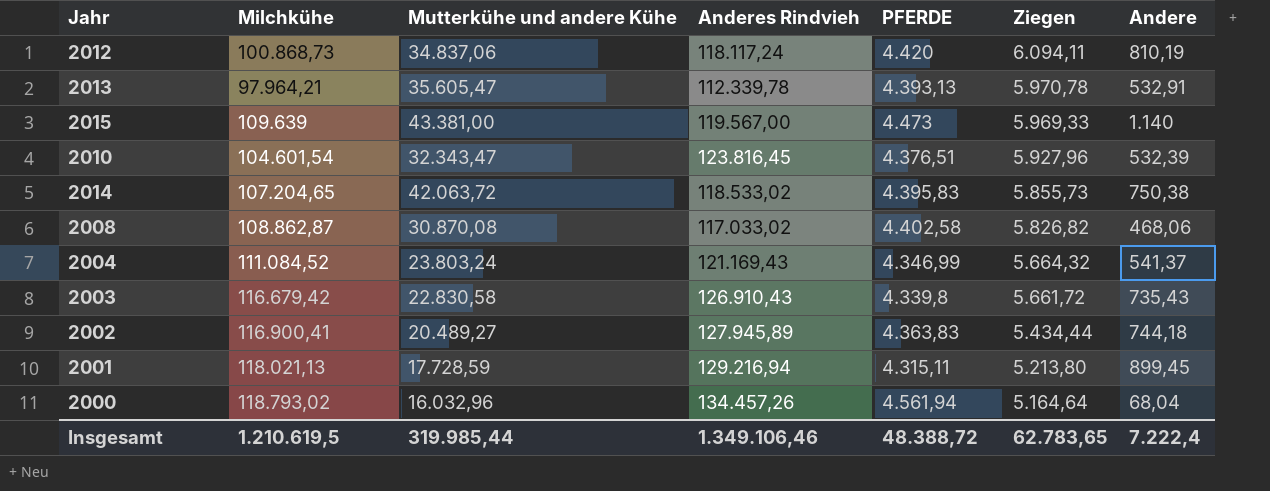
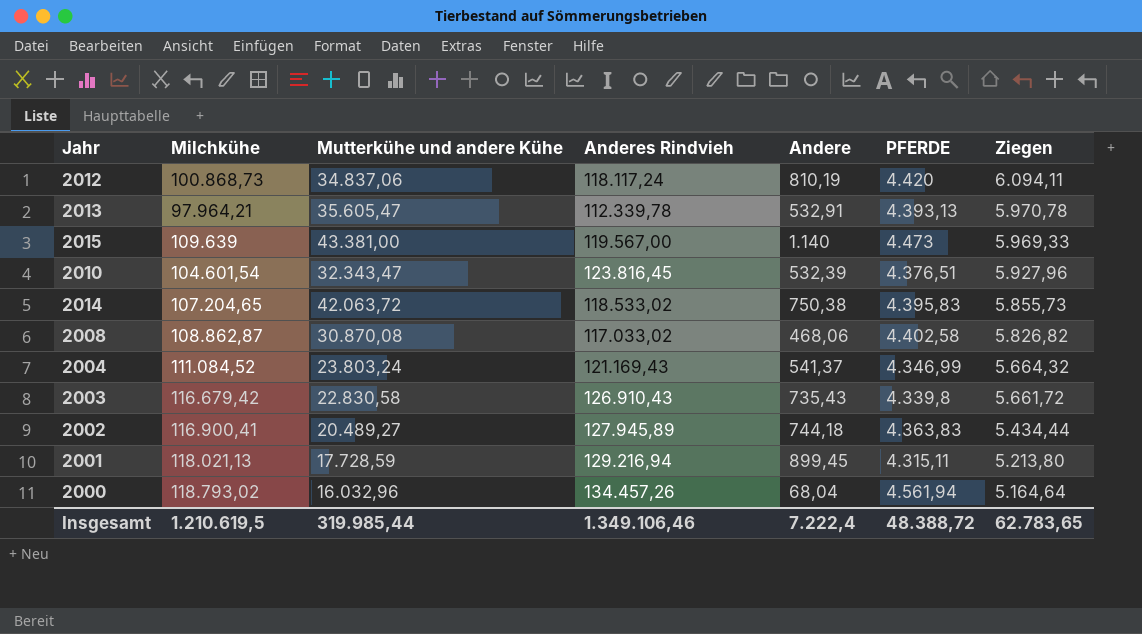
column Andere | position: 7 -> 5

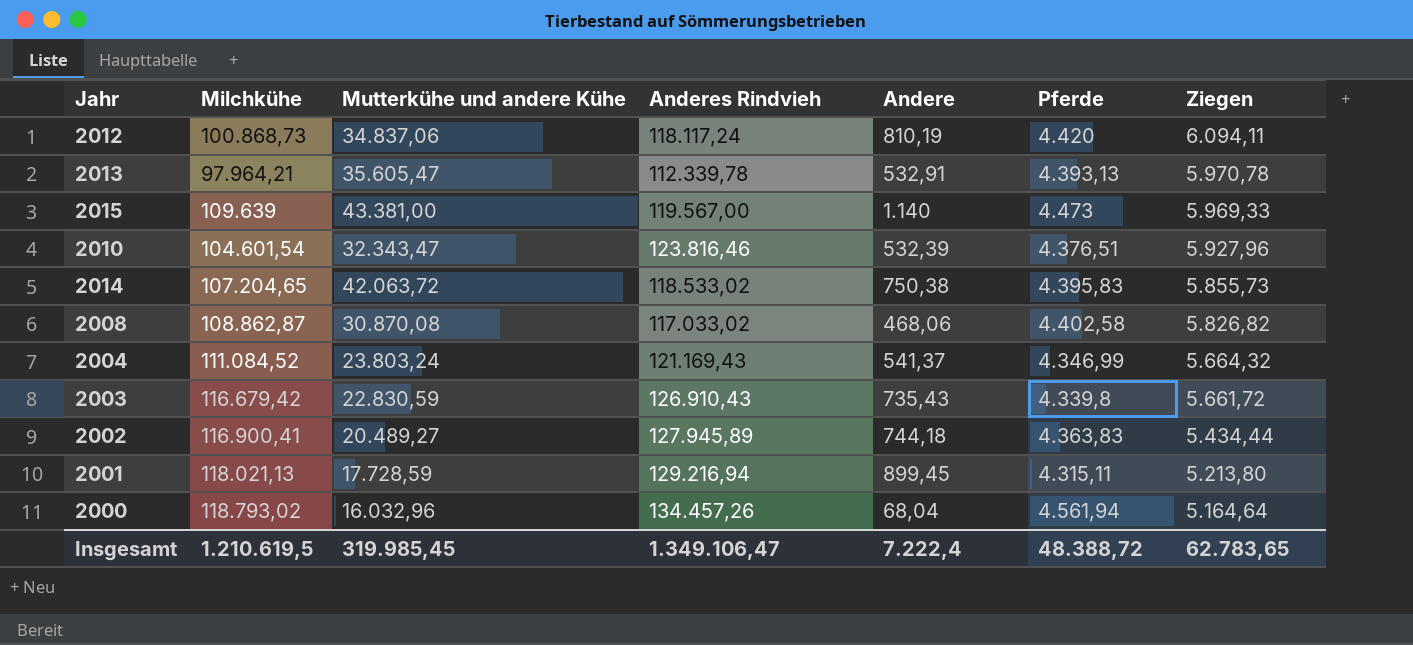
column name: PFERDE -> Pferde
2010 | Anderes Rindvieh: 123.816,45 -> 123.816,46
2003 | Mutterkühe und andere Kühe: 22.830,58 -> 22.830,59
Insgesamt | Mutterkühe und andere Kühe: 319.985,44 -> 319.985,45
Insgesamt | Anderes Rindvieh: 1.349.106,46 -> 1.349.106,47

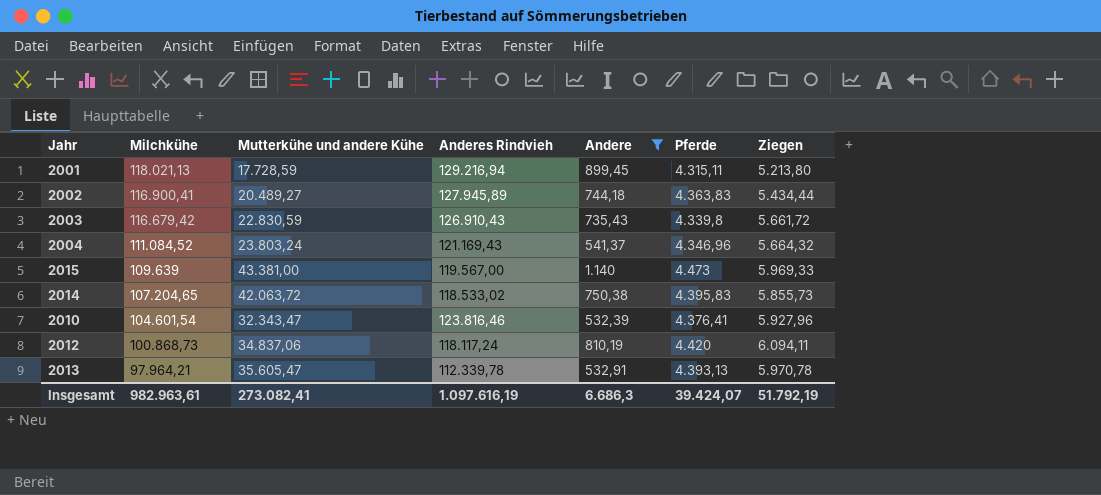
filter: none -> Andere >= 532,39
row order: Ziegen descending -> Milchkühe descending
2004 | Pferde: 4.346,99 -> 4.346,96
2010 | Pferde: 4.376,51 -> 4.376,41
Insgesamt | Milchkühe: 1.210.619,5 -> 982.963,61
Insgesamt | Mutterkühe und andere Kühe: 319.985,45 -> 273.082,41
Insgesamt | Anderes Rindvieh: 1.349.106,47 -> 1.097.616,19
Insgesamt | Andere: 7.222,4 -> 6.686,3
Insgesamt | Pferde: 48.388,72 -> 39.424,07
Insgesamt | Ziegen: 62.783,65 -> 51.792,19

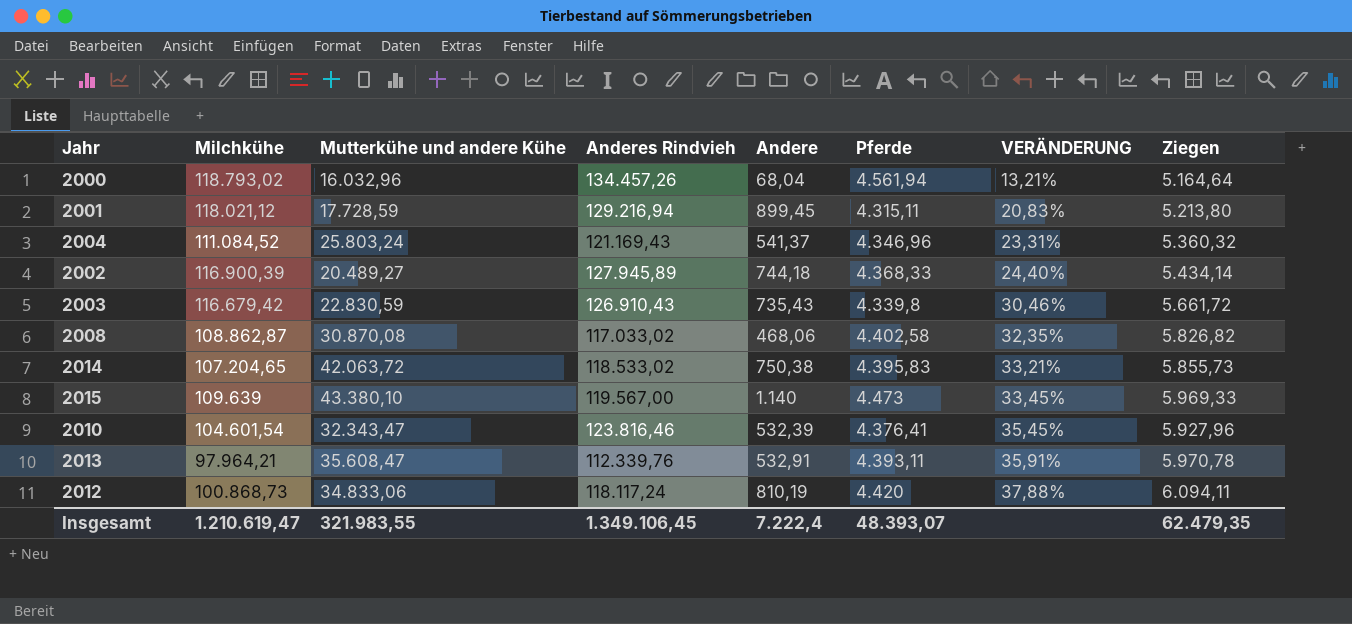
filter: Andere >= 532,39 -> none
row order: Milchkühe descending -> VERÄNDERUNG ascending
column VERÄNDERUNG | formula: none -> ([Ziegen] - [Pferde]) / [Pferde]
2001 | Milchkühe: 118.021,13 -> 118.021,12
2004 | Mutterkühe und andere Kühe: 23.803,24 -> 25.803,24
2004 | Ziegen: 5.664,32 -> 5.360,32
2002 | Milchkühe: 116.900,41 -> 116.900,39
2002 | Pferde: 4.363,83 -> 4.368,33
2002 | Ziegen: 5.434,44 -> 5.434,14
2015 | Mutterkühe und andere Kühe: 43.381,00 -> 43.380,10
2013 | Mutterkühe und andere Kühe: 35.605,47 -> 35.608,47
2013 | Anderes Rindvieh: 112.339,78 -> 112.339,76
2013 | Pferde: 4.393,13 -> 4.393,11
2012 | Mutterkühe und andere Kühe: 34.837,06 -> 34.833,06
Insgesamt | Milchkühe: 982.963,61 -> 1.210.619,47
Insgesamt | Mutterkühe und andere Kühe: 273.082,41 -> 321.983,55
Insgesamt | Anderes Rindvieh: 1.097.616,19 -> 1.349.106,45
Insgesamt | Andere: 6.686,3 -> 7.222,4
Insgesamt | Pferde: 39.424,07 -> 48.393,07
Insgesamt | Ziegen: 51.792,19 -> 62.479,35

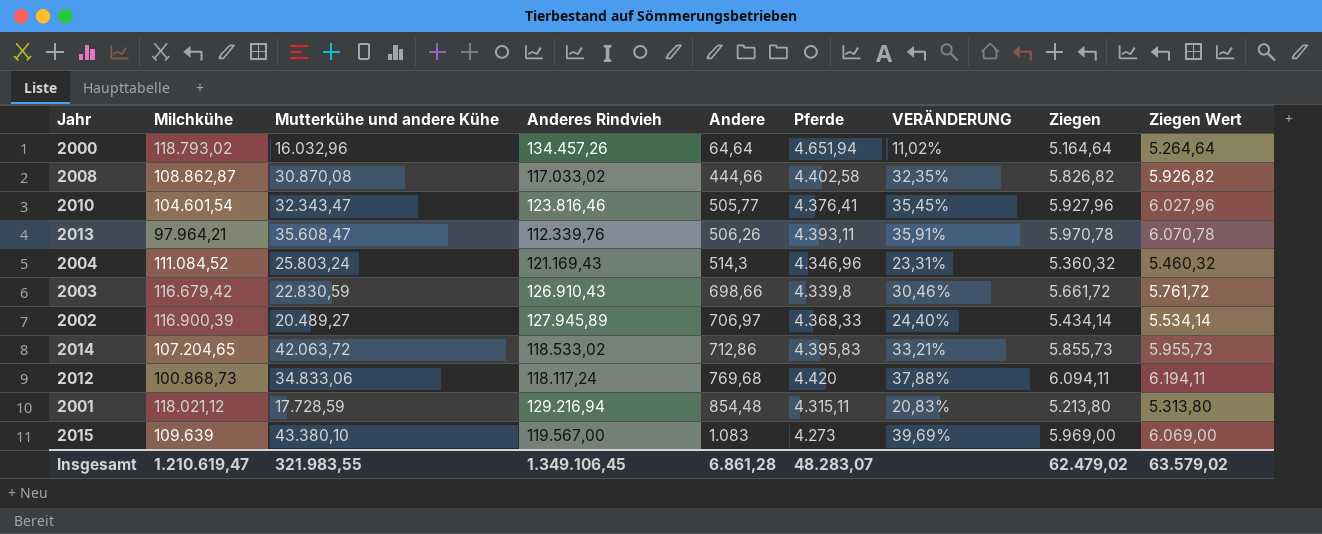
row order: VERÄNDERUNG ascending -> Andere ascending
column Ziegen Wert | formula: none -> [Ziegen] + 100
2000 | Andere: 68,04 -> 64,64
2000 | Pferde: 4.561,94 -> 4.651,94
2000 | VERÄNDERUNG: 13,21% -> 11,02%
2008 | Andere: 468,06 -> 444,66
2010 | Andere: 532,39 -> 505,77
2013 | Andere: 532,91 -> 506,26
2004 | Andere: 541,37 -> 514,3
2003 | Andere: 735,43 -> 698,66
2002 | Andere: 744,18 -> 706,97
2014 | Andere: 750,38 -> 712,86
2012 | Andere: 810,19 -> 769,68
2001 | Andere: 899,45 -> 854,48
2015 | Andere: 1.140 -> 1.083
2015 | Pferde: 4.473 -> 4.273
2015 | VERÄNDERUNG: 33,45% -> 39,69%
2015 | Ziegen: 5.969,33 -> 5.969,00
Insgesamt | Andere: 7.222,4 -> 6.861,28
Insgesamt | Pferde: 48.393,07 -> 48.283,07
Insgesamt | Ziegen: 62.479,35 -> 62.479,02

